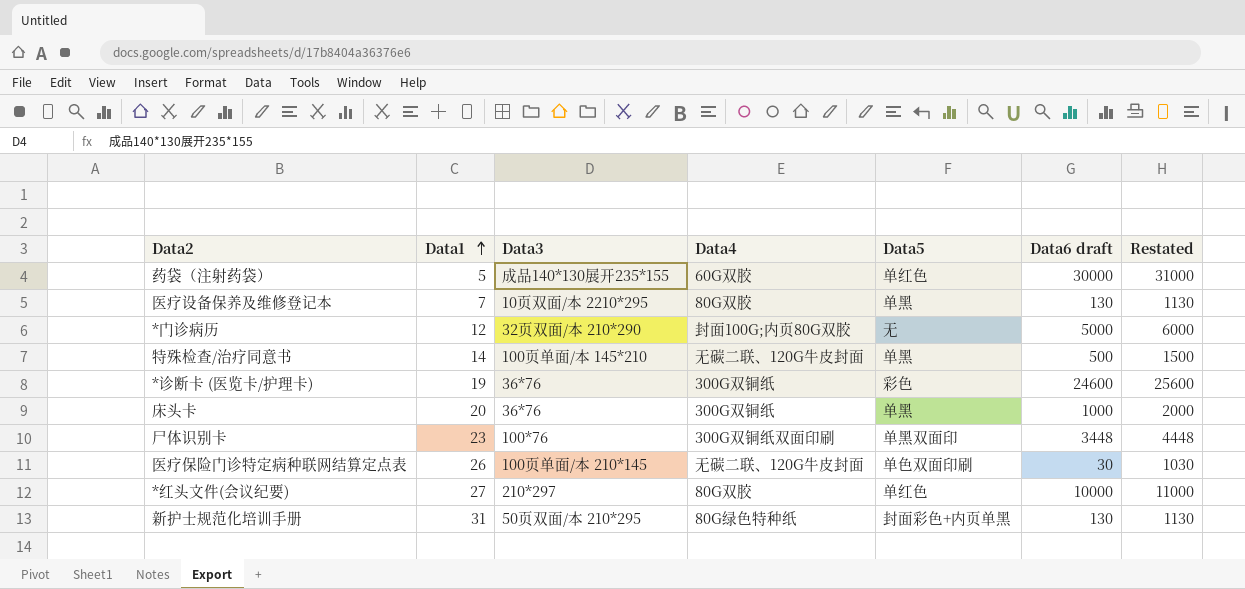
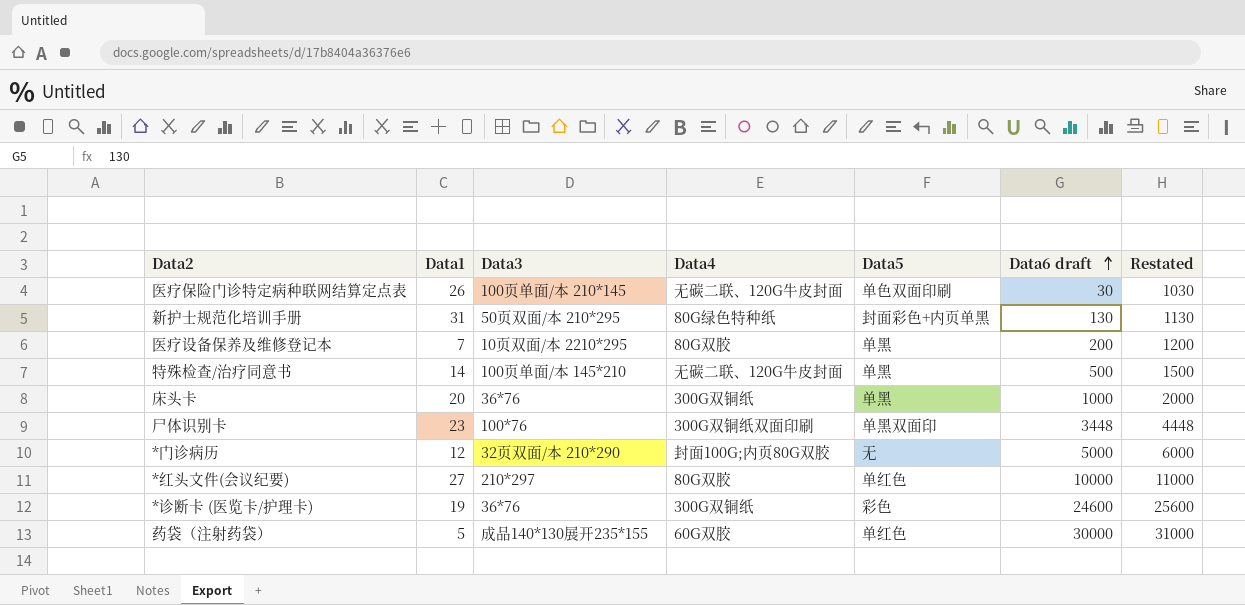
row order: Data1 ascending -> Data6 draft ascending
医疗设备保养及维修登记本 | Data6 draft: 130 -> 200
医疗设备保养及维修登记本 | Restated: 1130 -> 1200

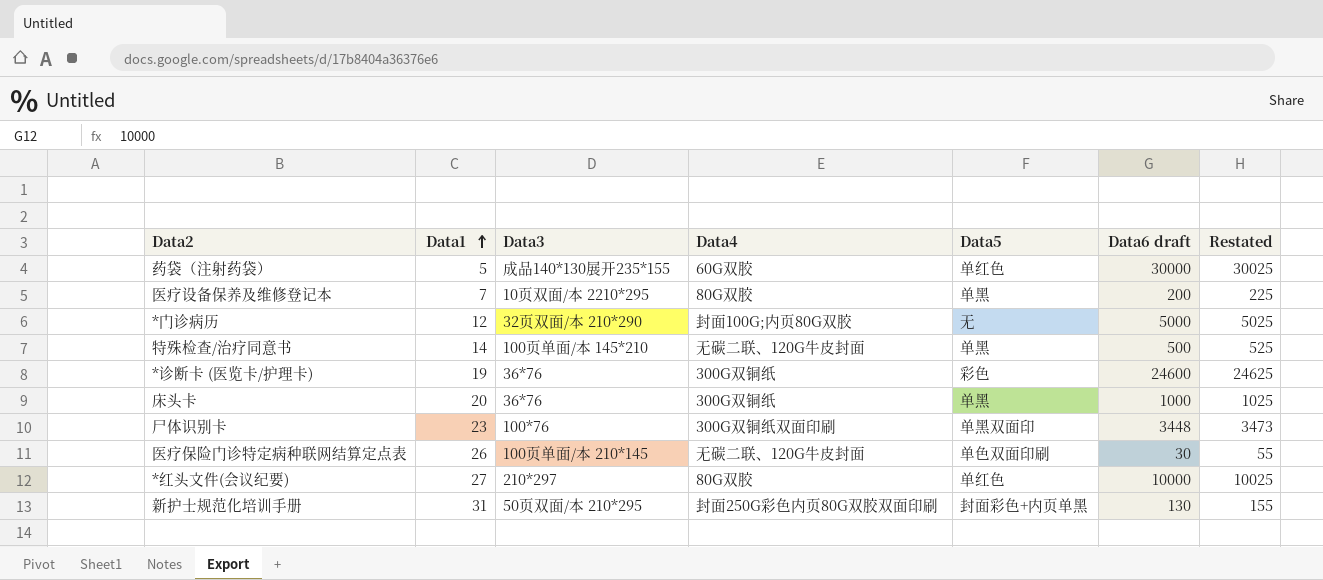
row order: Data6 draft ascending -> Data1 ascending
column Restated | formula: [Data6 draft] + 1000 -> [Data6 draft] + 25
新护士规范化培训手册 | Data4: 80G绿色特种纸 -> 封面250G彩色内页80G双胶双面印刷

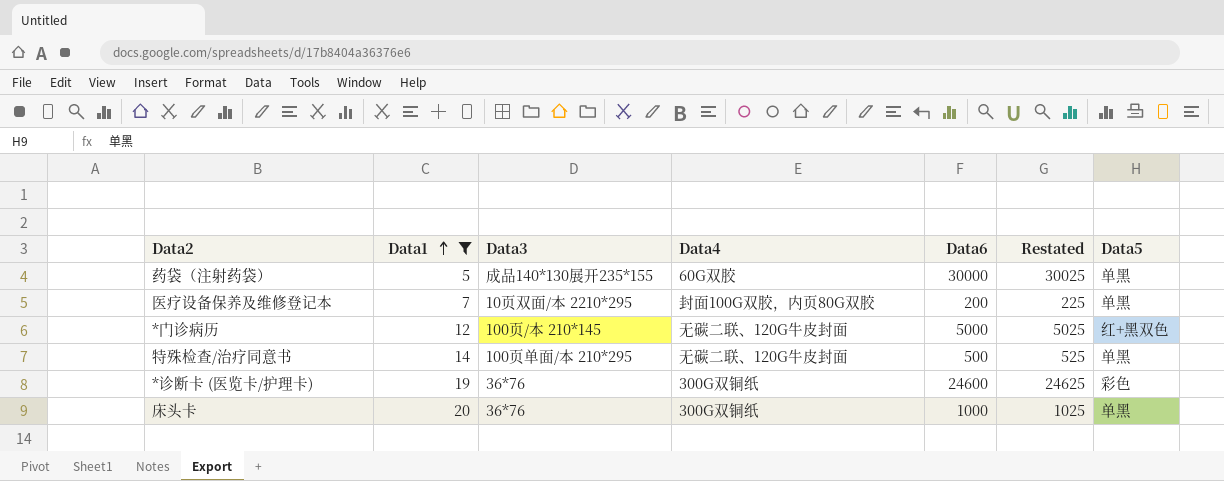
filter: none -> Data1 <= 20
column name: Data6 draft -> Data6
column Data5 | position: 5 -> 7
药袋（注射药袋） | Data5: 单红色 -> 单黑
医疗设备保养及维修登记本 | Data4: 80G双胶 -> 封面100G双胶，内页80G双胶
*门诊病历 | Data3: 32页双面/本 210*290 -> 100页/本 210*145
*门诊病历 | Data4: 封面100G;内页80G双胶 -> 无碳二联、120G牛皮封面
*门诊病历 | Data5: 无 -> 红+黑双色
特殊检查/治疗同意书 | Data3: 100页单面/本 145*210 -> 100页单面/本 210*295

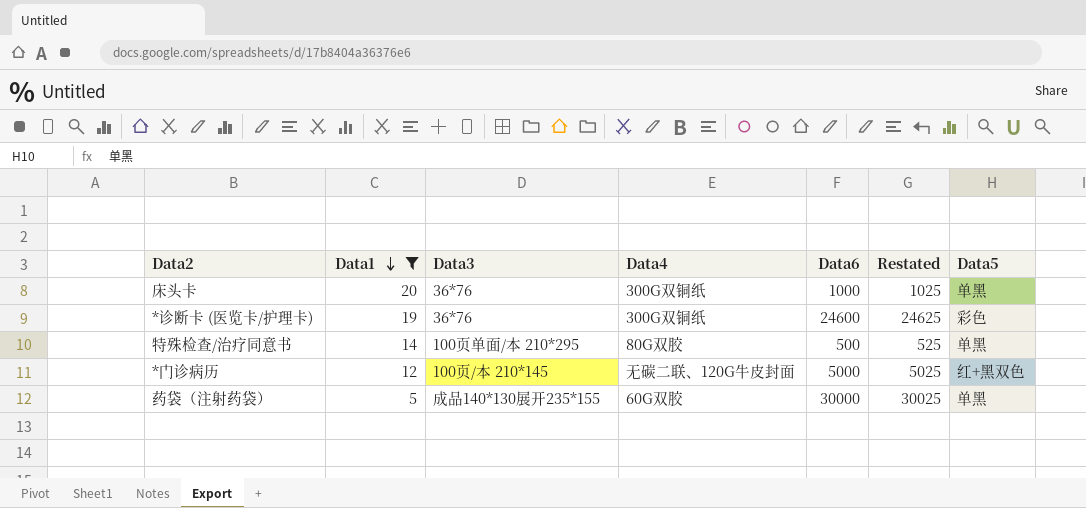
row order: Data1 ascending -> Data1 descending
row 医疗设备保养及维修登记本: 7 | 10页双面/本 2210*295 | 封面100G双胶，内页80G双胶 | 200 | 225 | 单黑 -> none
特殊检查/治疗同意书 | Data4: 无碳二联、120G牛皮封面 -> 80G双胶

